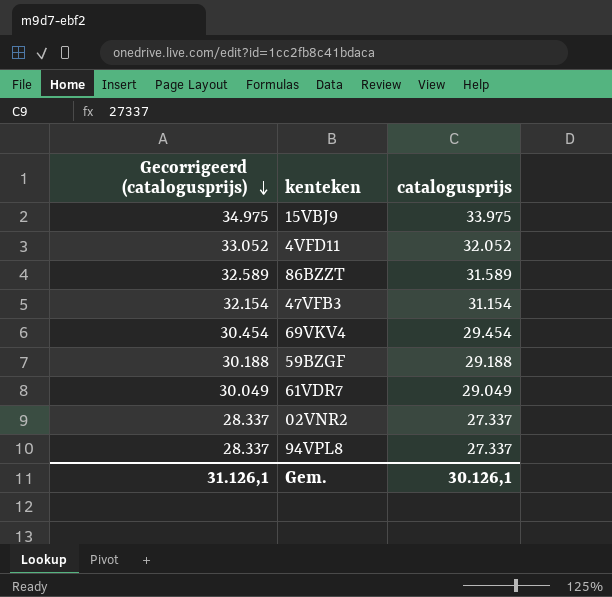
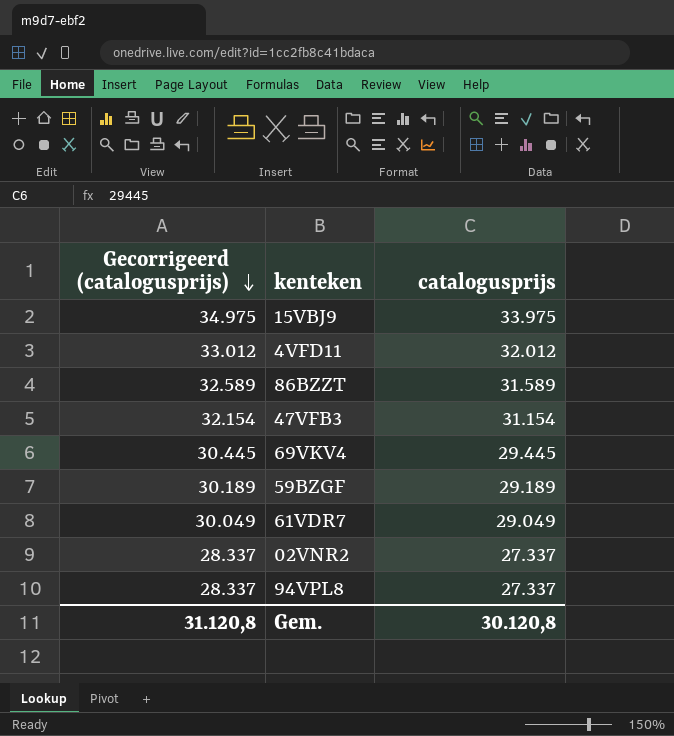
4VFD11 | Gecorrigeerd (catalogusprijs): 33.052 -> 33.012
4VFD11 | catalogusprijs: 32.052 -> 32.012
69VKV4 | Gecorrigeerd (catalogusprijs): 30.454 -> 30.445
69VKV4 | catalogusprijs: 29.454 -> 29.445
59BZGF | Gecorrigeerd (catalogusprijs): 30.188 -> 30.189
59BZGF | catalogusprijs: 29.188 -> 29.189
Gem. | Gecorrigeerd (catalogusprijs): 31.126,1 -> 31.120,8
Gem. | catalogusprijs: 30.126,1 -> 30.120,8

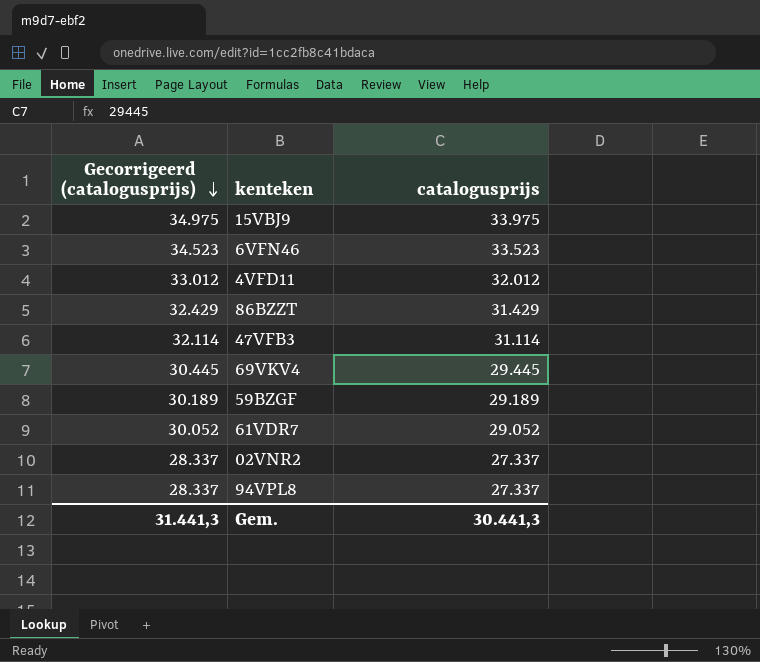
row 6VFN46: none -> 34.523 | 33.523
86BZZT | Gecorrigeerd (catalogusprijs): 32.589 -> 32.429
86BZZT | catalogusprijs: 31.589 -> 31.429
47VFB3 | Gecorrigeerd (catalogusprijs): 32.154 -> 32.114
47VFB3 | catalogusprijs: 31.154 -> 31.114
61VDR7 | Gecorrigeerd (catalogusprijs): 30.049 -> 30.052
61VDR7 | catalogusprijs: 29.049 -> 29.052
Gem. | Gecorrigeerd (catalogusprijs): 31.120,8 -> 31.441,3
Gem. | catalogusprijs: 30.120,8 -> 30.441,3

